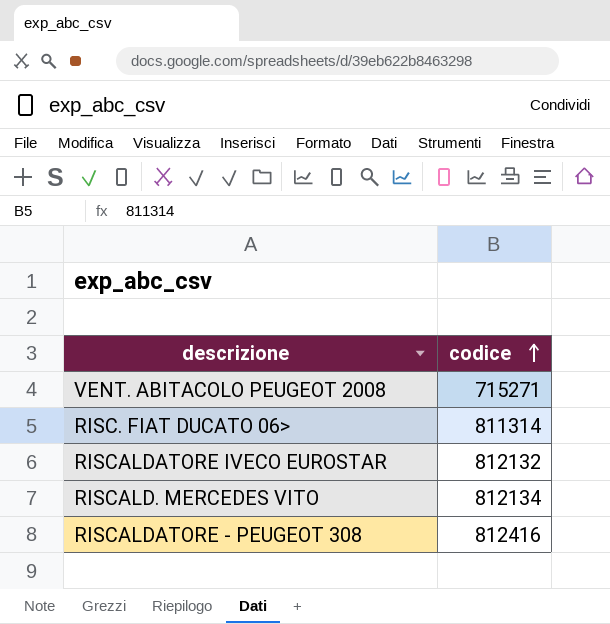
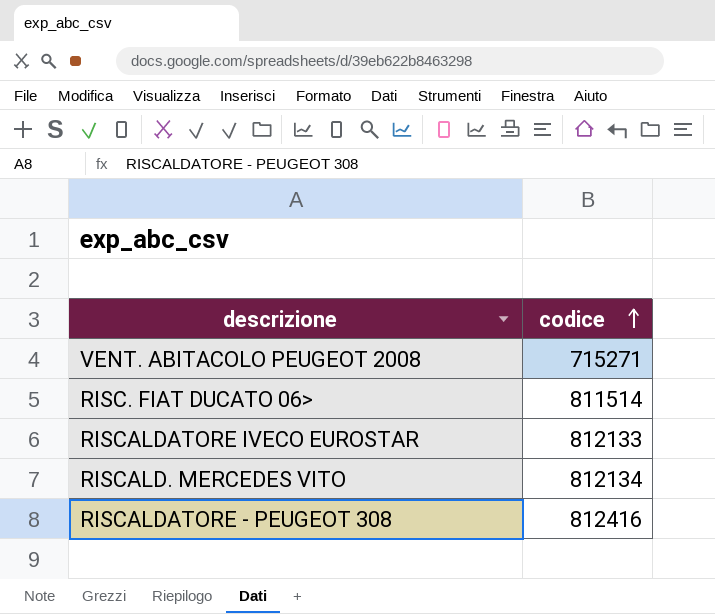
RISC. FIAT DUCATO 06> | codice: 811314 -> 811514
RISCALDATORE IVECO EUROSTAR | codice: 812132 -> 812133

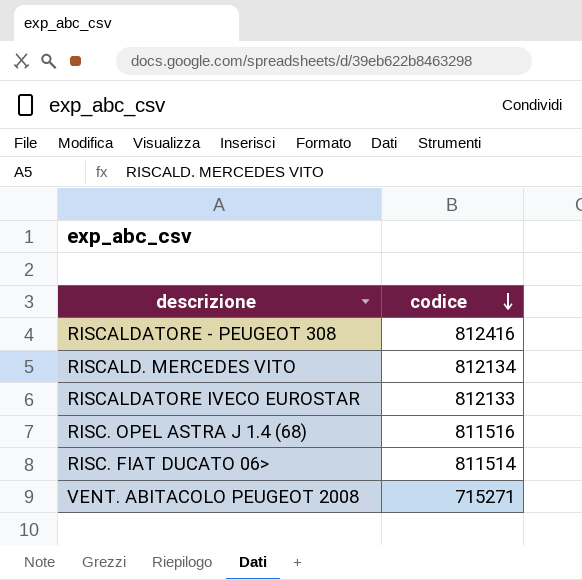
row order: codice ascending -> codice descending
row RISC. OPEL ASTRA J 1.4 (68): none -> 811516

